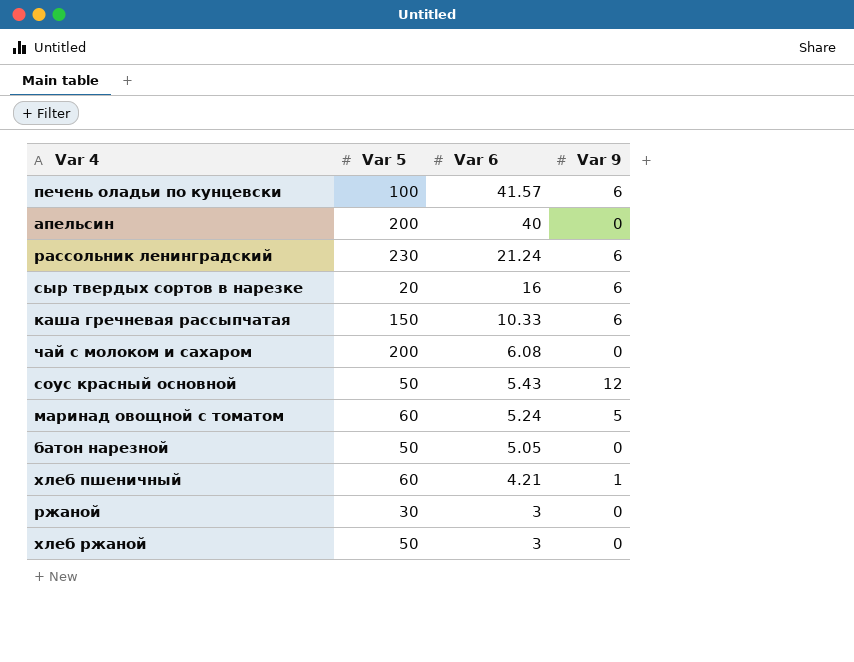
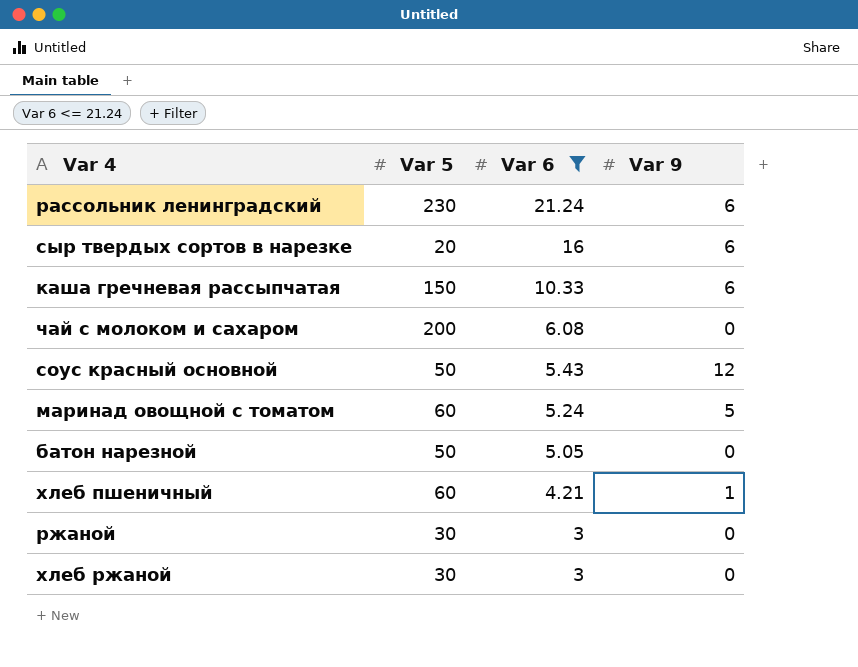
filter: none -> Var 6 <= 21.24
хлеб ржаной | Var 5: 50 -> 30

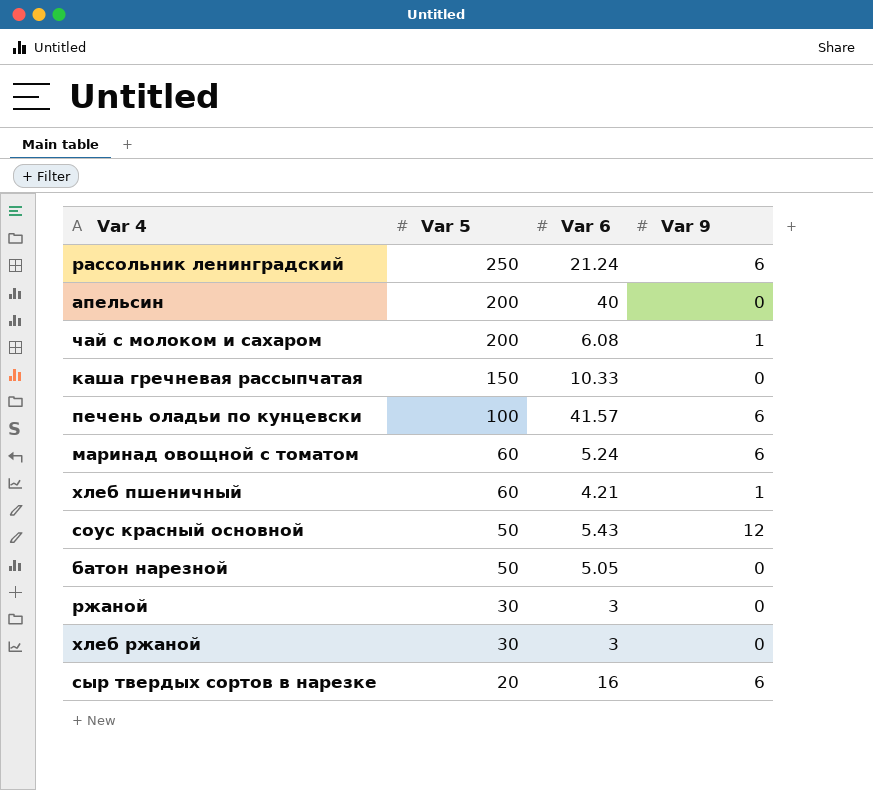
filter: Var 6 <= 21.24 -> none
row order: Var 6 descending -> Var 5 descending
рассольник ленинградский | Var 5: 230 -> 250
чай с молоком и сахаром | Var 9: 0 -> 1
каша гречневая рассыпчатая | Var 9: 6 -> 0
маринад овощной с томатом | Var 9: 5 -> 6

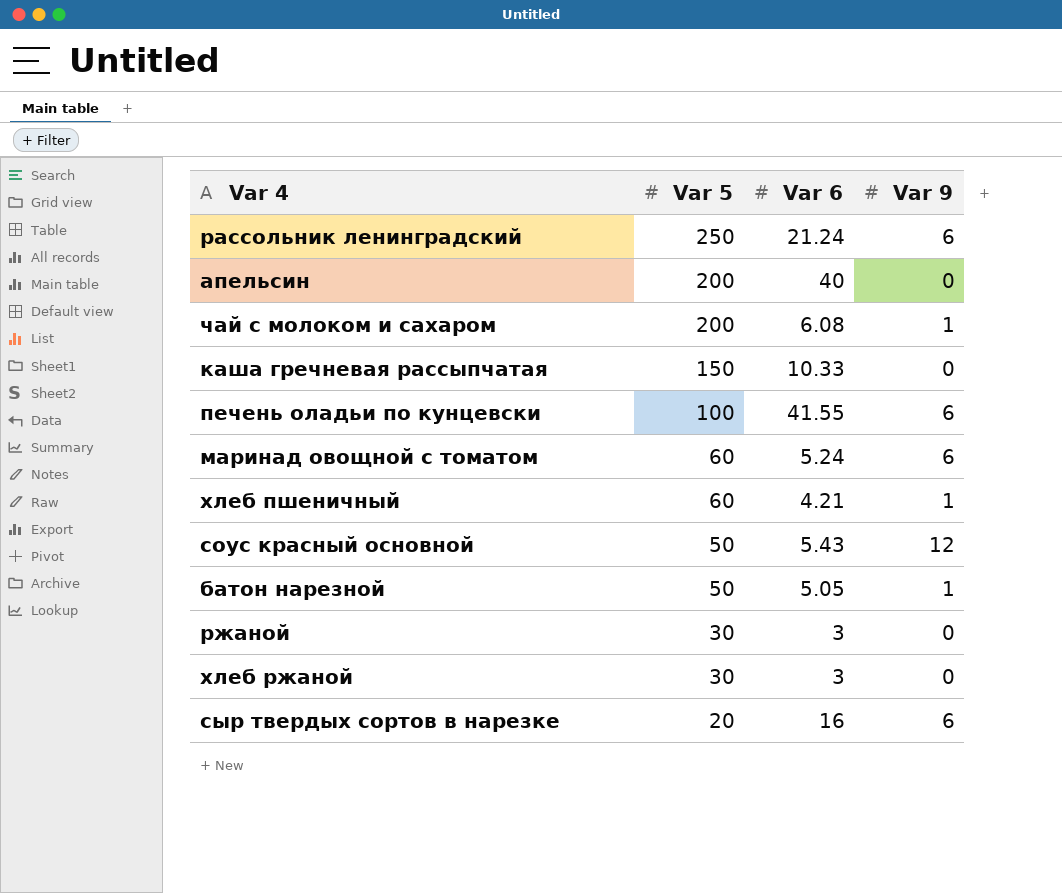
печень оладьи по кунцевски | Var 6: 41.57 -> 41.55
батон нарезной | Var 9: 0 -> 1

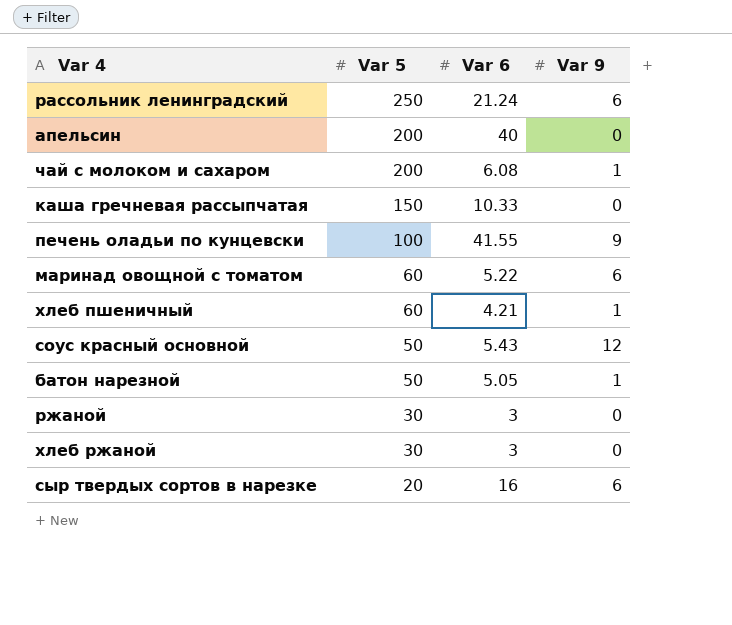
печень оладьи по кунцевски | Var 9: 6 -> 9
маринад овощной с томатом | Var 6: 5.24 -> 5.22

